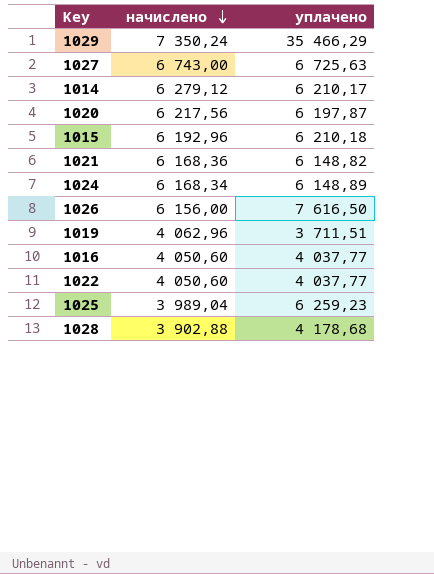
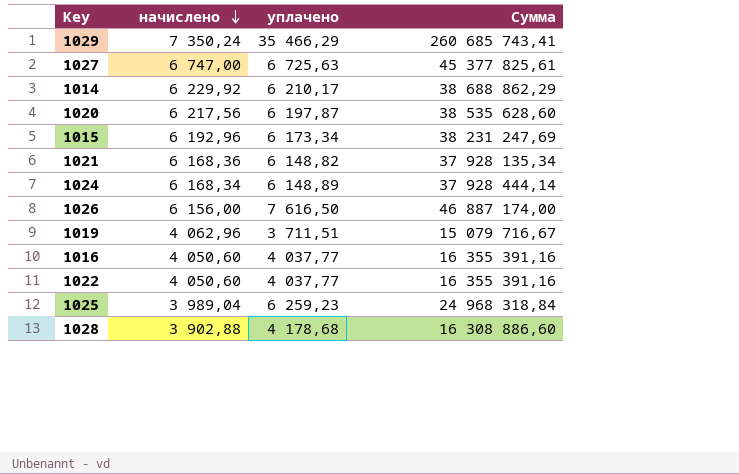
column Сумма | formula: none -> [начислено] * [уплачено]
1027 | начислено: 6 743,00 -> 6 747,00
1014 | начислено: 6 279,12 -> 6 229,92
1015 | уплачено: 6 210,18 -> 6 173,34

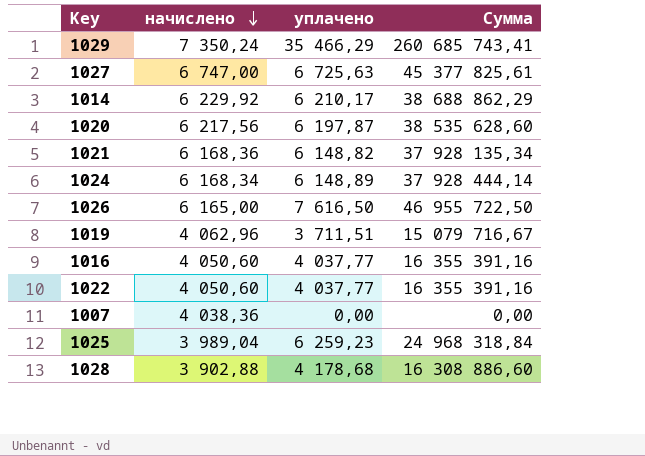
row 1015: 6 192,96 | 6 173,34 | 38 231 247,69 -> none
1026 | начислено: 6 156,00 -> 6 165,00
1026 | Сумма: 46 887 174,00 -> 46 955 722,50
row 1007: none -> 4 038,36 | 0,00 | 0,00

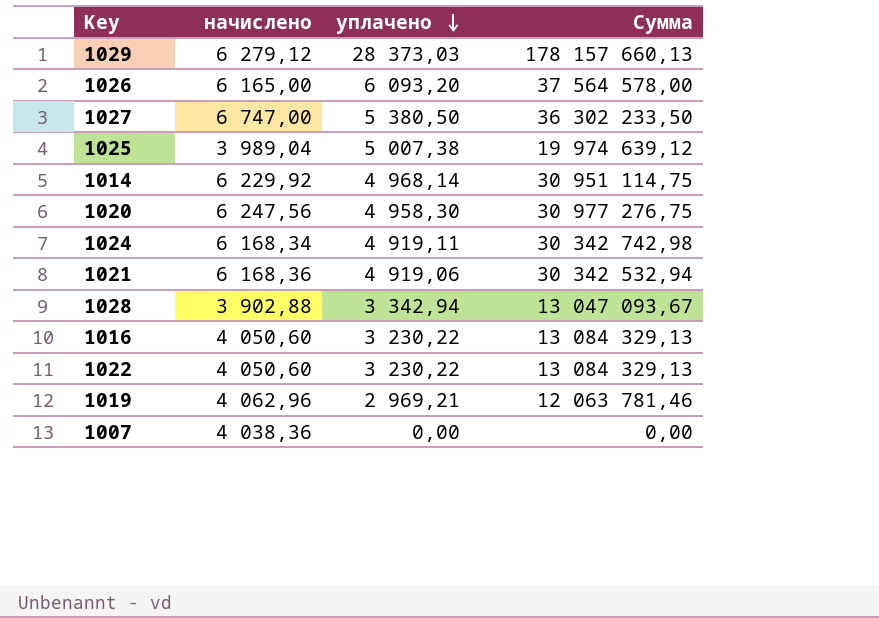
row order: начислено descending -> уплачено descending
1029 | начислено: 7 350,24 -> 6 279,12
1029 | уплачено: 35 466,29 -> 28 373,03
1029 | Сумма: 260 685 743,41 -> 178 157 660,13
1026 | уплачено: 7 616,50 -> 6 093,20
1026 | Сумма: 46 955 722,50 -> 37 564 578,00
1027 | уплачено: 6 725,63 -> 5 380,50
1027 | Сумма: 45 377 825,61 -> 36 302 233,50
1025 | уплачено: 6 259,23 -> 5 007,38
1025 | Сумма: 24 968 318,84 -> 19 974 639,12
1014 | уплачено: 6 210,17 -> 4 968,14
1014 | Сумма: 38 688 862,29 -> 30 951 114,75
1020 | начислено: 6 217,56 -> 6 247,56
1020 | уплачено: 6 197,87 -> 4 958,30
1020 | Сумма: 38 535 628,60 -> 30 977 276,75
1024 | уплачено: 6 148,89 -> 4 919,11
1024 | Сумма: 37 928 444,14 -> 30 342 742,98
1021 | уплачено: 6 148,82 -> 4 919,06
1021 | Сумма: 37 928 135,34 -> 30 342 532,94
1028 | уплачено: 4 178,68 -> 3 342,94
1028 | Сумма: 16 308 886,60 -> 13 047 093,67
1016 | уплачено: 4 037,77 -> 3 230,22
1016 | Сумма: 16 355 391,16 -> 13 084 329,13
1022 | уплачено: 4 037,77 -> 3 230,22
1022 | Сумма: 16 355 391,16 -> 13 084 329,13
1019 | уплачено: 3 711,51 -> 2 969,21
1019 | Сумма: 15 079 716,67 -> 12 063 781,46

